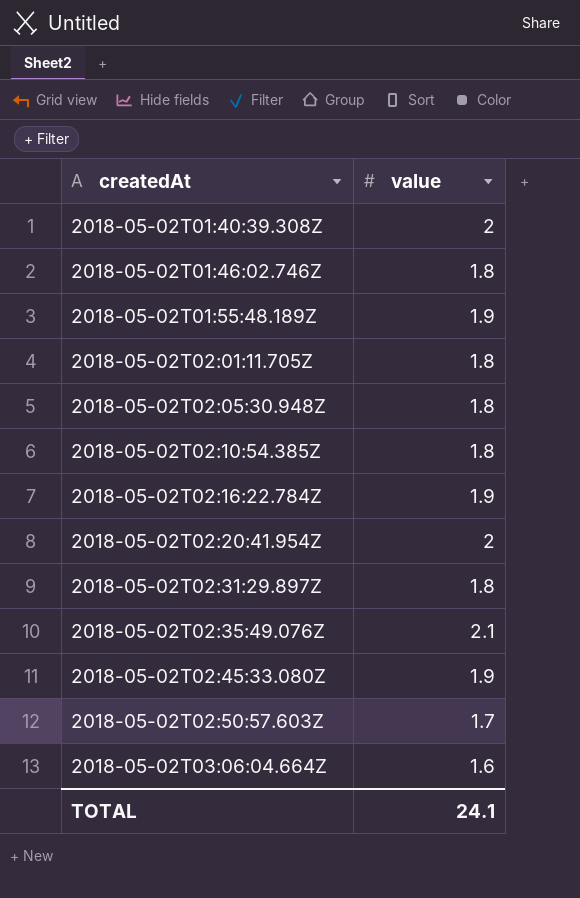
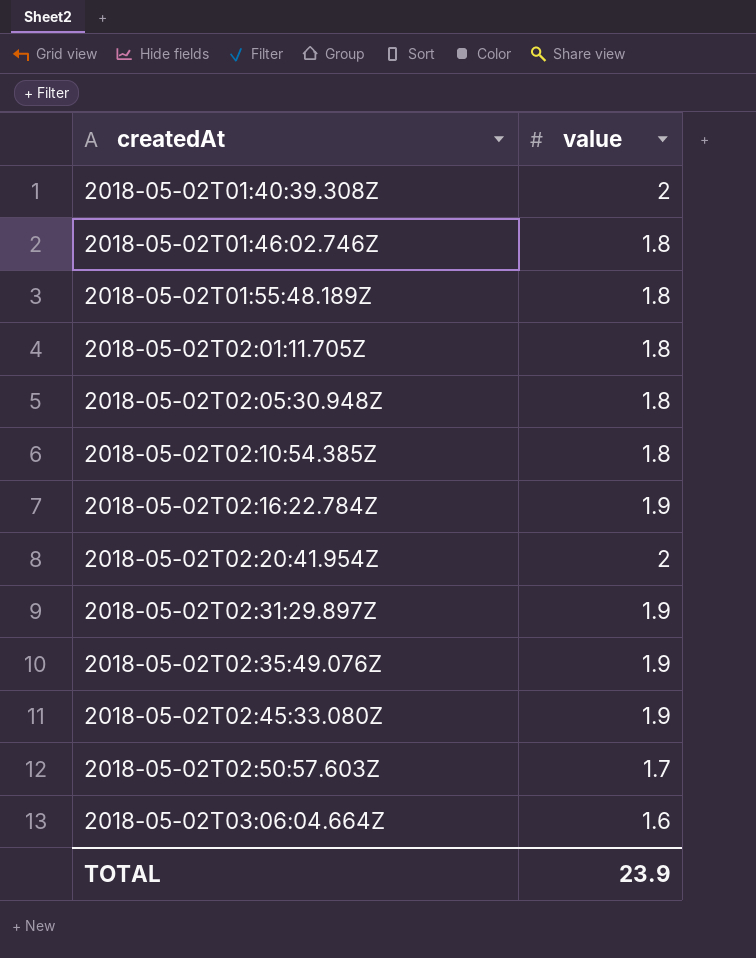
2018-05-02T01:55:48.189Z | value: 1.9 -> 1.8
2018-05-02T02:31:29.897Z | value: 1.8 -> 1.9
2018-05-02T02:35:49.076Z | value: 2.1 -> 1.9
TOTAL | value: 24.1 -> 23.9

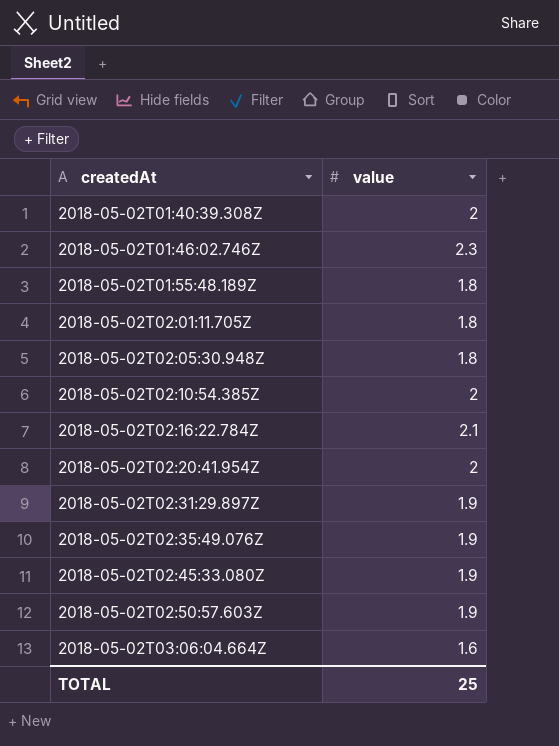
2018-05-02T01:46:02.746Z | value: 1.8 -> 2.3
2018-05-02T02:10:54.385Z | value: 1.8 -> 2
2018-05-02T02:16:22.784Z | value: 1.9 -> 2.1
2018-05-02T02:50:57.603Z | value: 1.7 -> 1.9
TOTAL | value: 23.9 -> 25

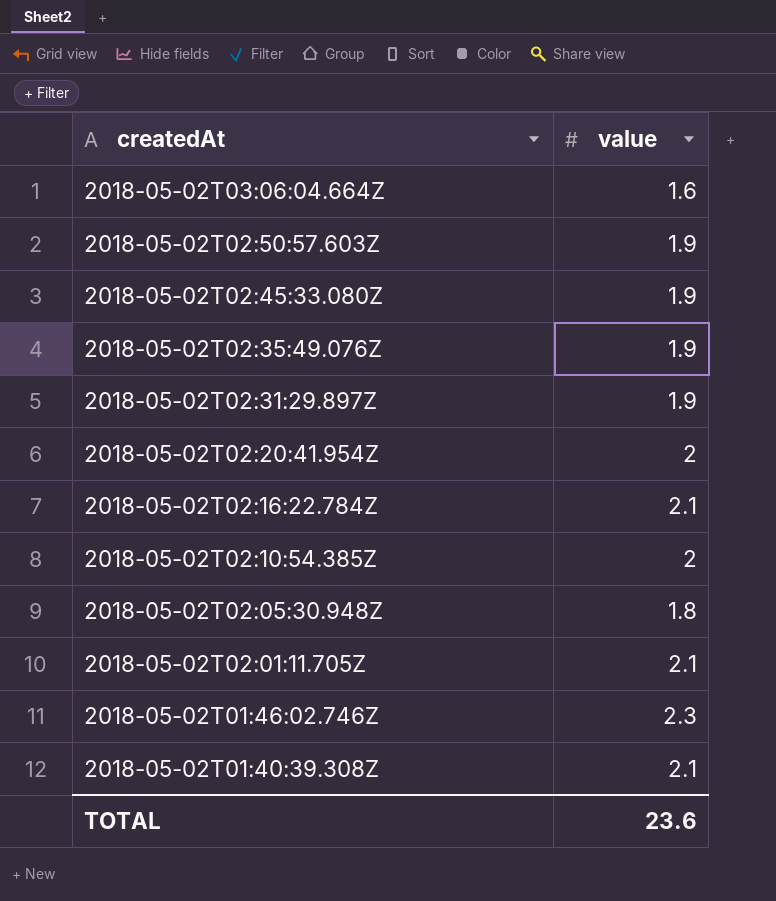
row order: createdAt ascending -> createdAt descending
row 2018-05-02T01:55:48.189Z: 1.8 -> none
2018-05-02T02:01:11.705Z | value: 1.8 -> 2.1
2018-05-02T01:40:39.308Z | value: 2 -> 2.1
TOTAL | value: 25 -> 23.6

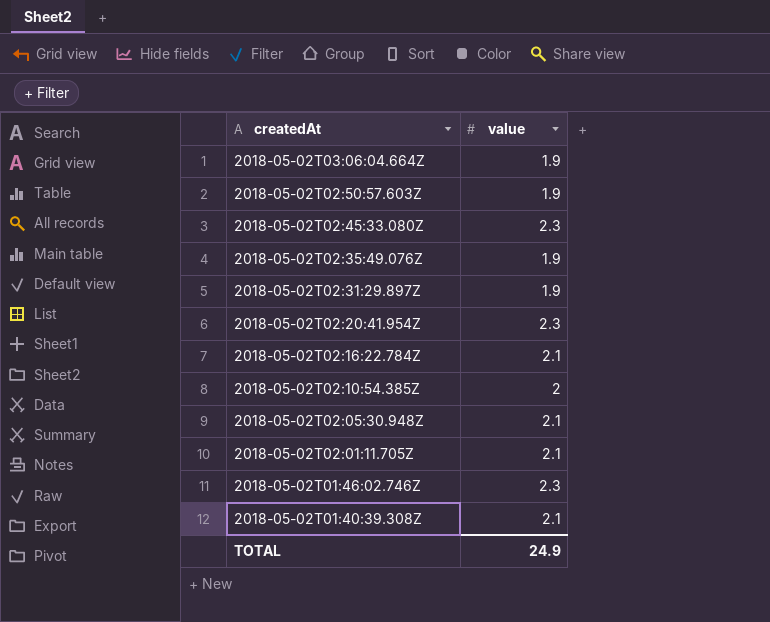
2018-05-02T03:06:04.664Z | value: 1.6 -> 1.9
2018-05-02T02:45:33.080Z | value: 1.9 -> 2.3
2018-05-02T02:20:41.954Z | value: 2 -> 2.3
2018-05-02T02:05:30.948Z | value: 1.8 -> 2.1
TOTAL | value: 23.6 -> 24.9

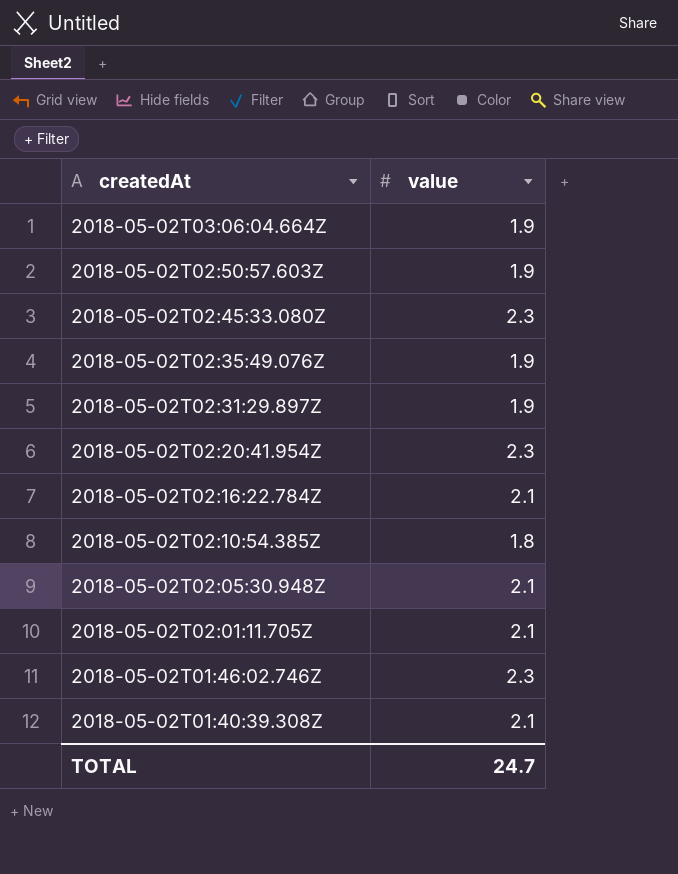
2018-05-02T02:10:54.385Z | value: 2 -> 1.8
TOTAL | value: 24.9 -> 24.7

